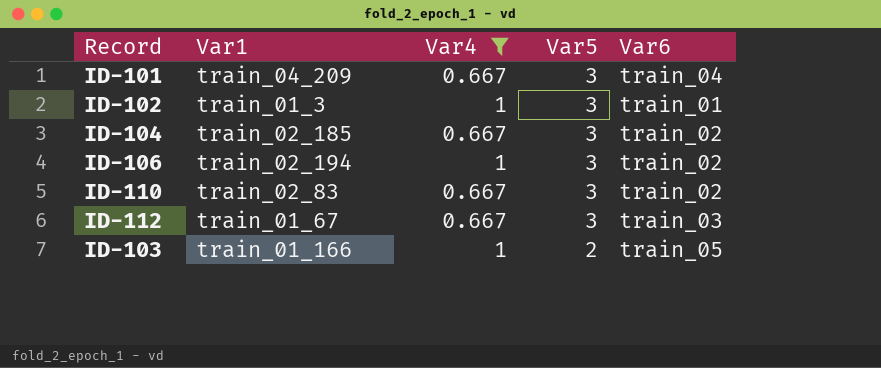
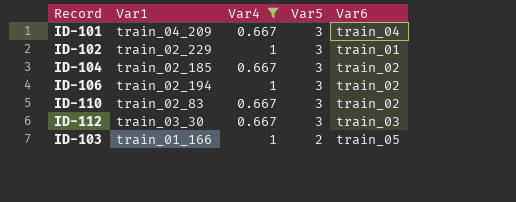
ID-102 | Var1: train_01_3 -> train_02_229
ID-112 | Var1: train_01_67 -> train_03_30

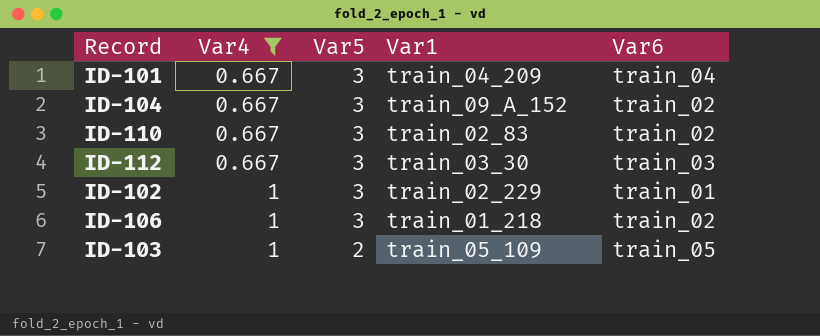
row order: Var5 descending -> Var4 ascending
column Var1 | position: 2 -> 4
ID-104 | Var1: train_02_185 -> train_09_A_152
ID-106 | Var1: train_02_194 -> train_01_218
ID-103 | Var1: train_01_166 -> train_05_109

